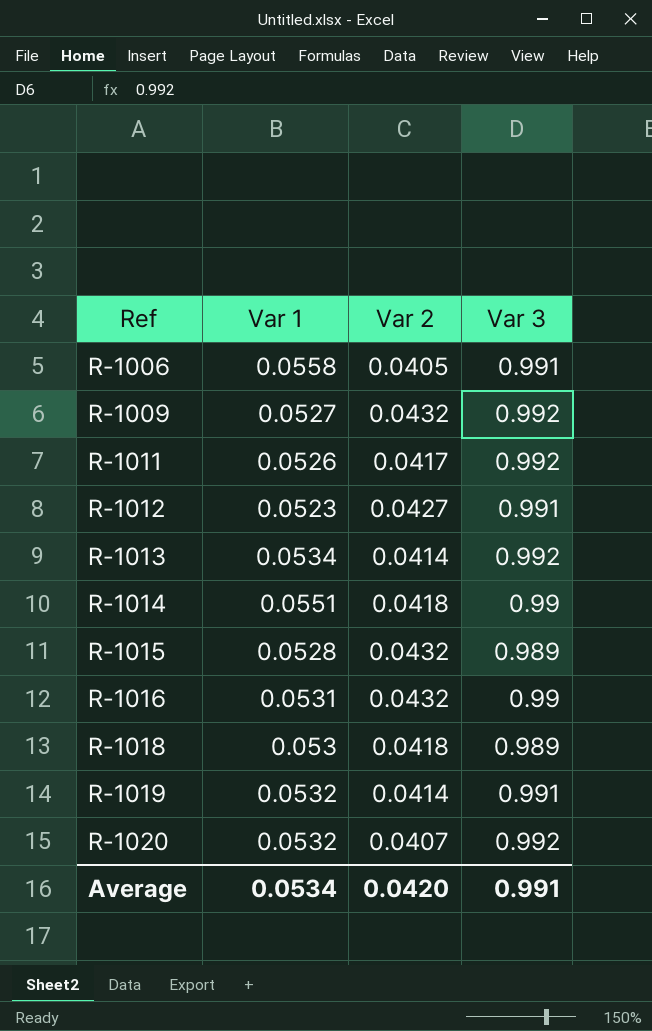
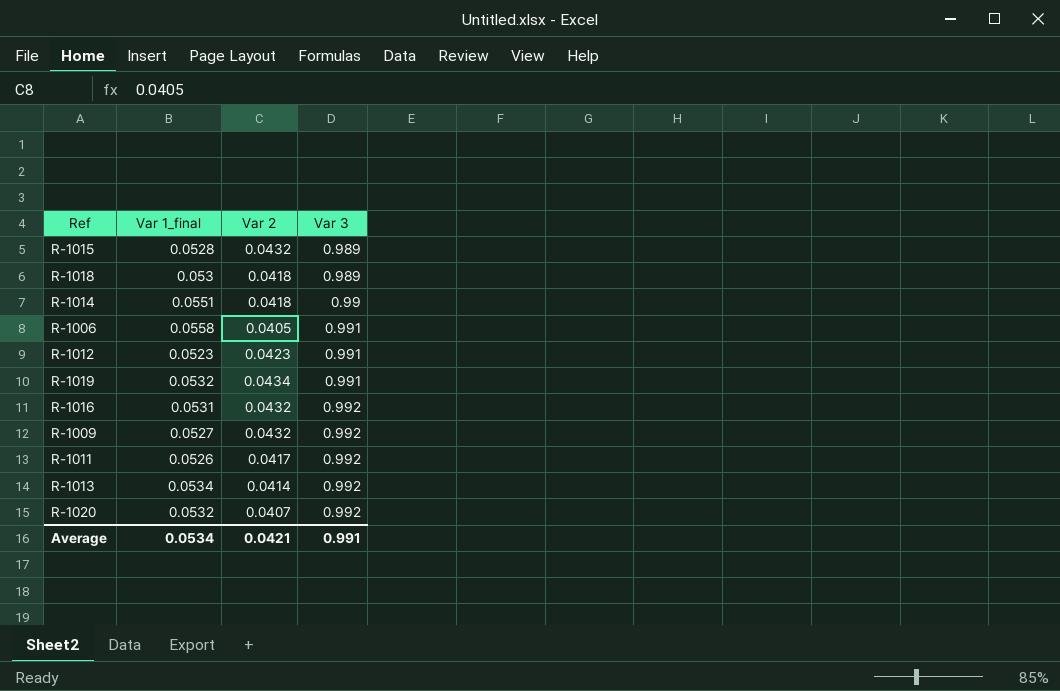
row order: Ref ascending -> Var 3 ascending
column name: Var 1 -> Var 1_final
R-1012 | Var 2: 0.0427 -> 0.0423
R-1019 | Var 2: 0.0414 -> 0.0434
R-1016 | Var 3: 0.99 -> 0.992
Average | Var 2: 0.0420 -> 0.0421

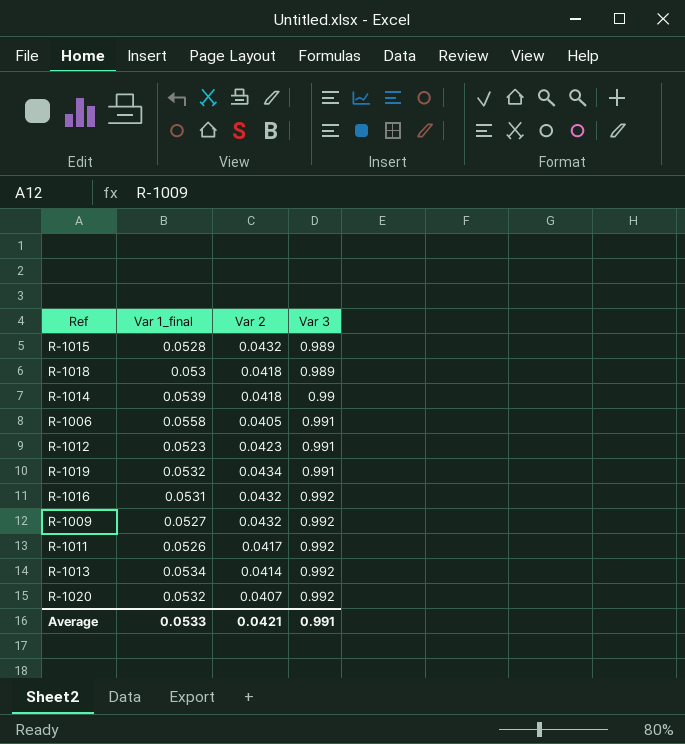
R-1014 | Var 1_final: 0.0551 -> 0.0539
Average | Var 1_final: 0.0534 -> 0.0533

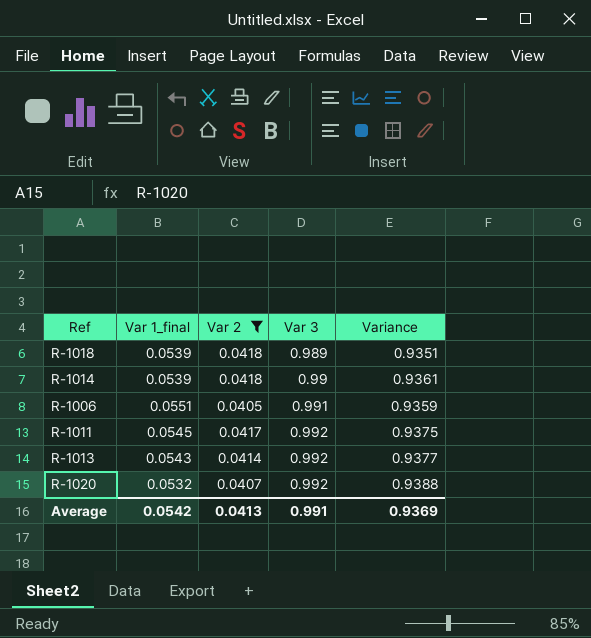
filter: none -> Var 2 <= 0.0418
column Variance | formula: none -> [Var 3] - [Var 1_final]
R-1018 | Var 1_final: 0.053 -> 0.0539
R-1006 | Var 1_final: 0.0558 -> 0.0551
R-1011 | Var 1_final: 0.0526 -> 0.0545
R-1013 | Var 1_final: 0.0534 -> 0.0543
Average | Var 1_final: 0.0533 -> 0.0542
Average | Var 2: 0.0421 -> 0.0413

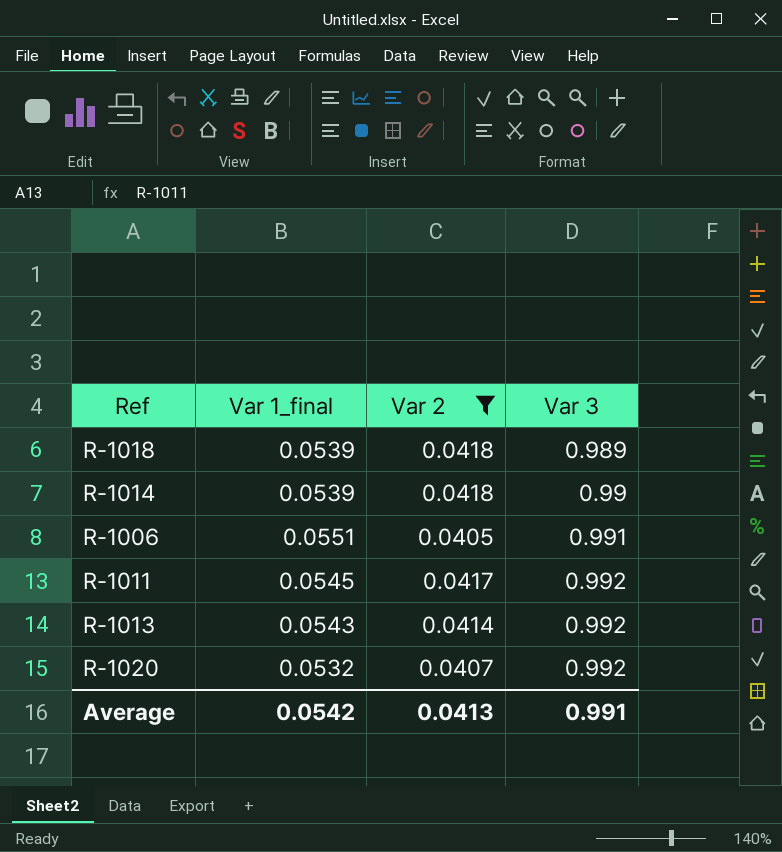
column Variance | formula: [Var 3] - [Var 1_final] -> none

